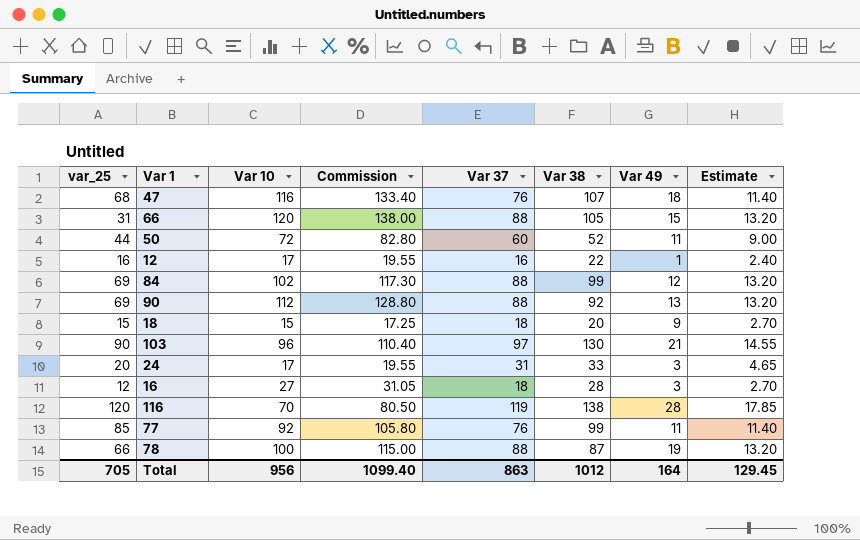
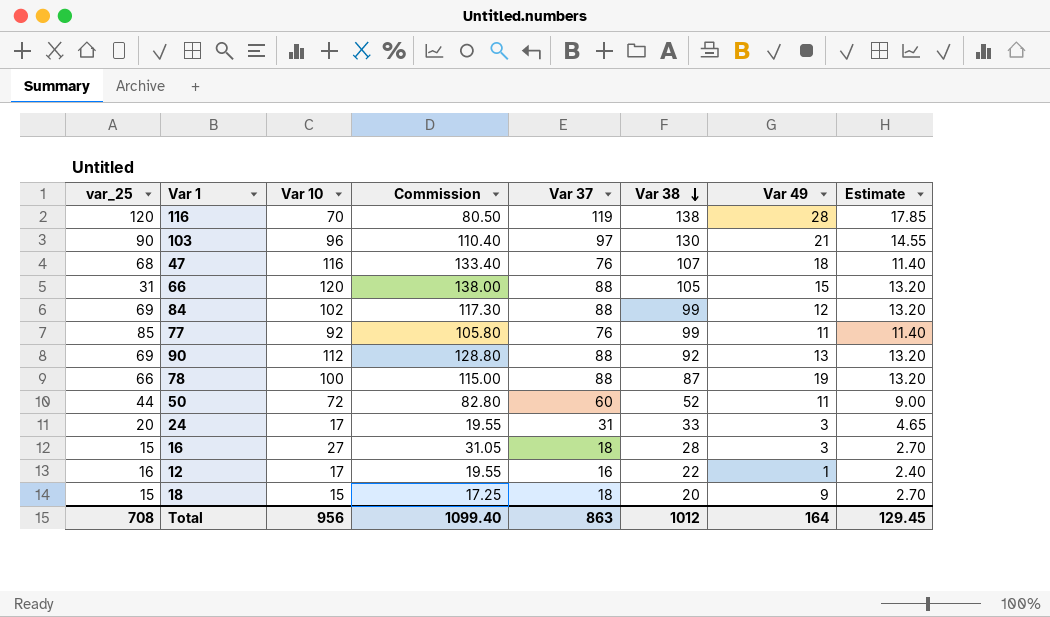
row order: none -> Var 38 descending
16 | var_25: 12 -> 15
Total | var_25: 705 -> 708

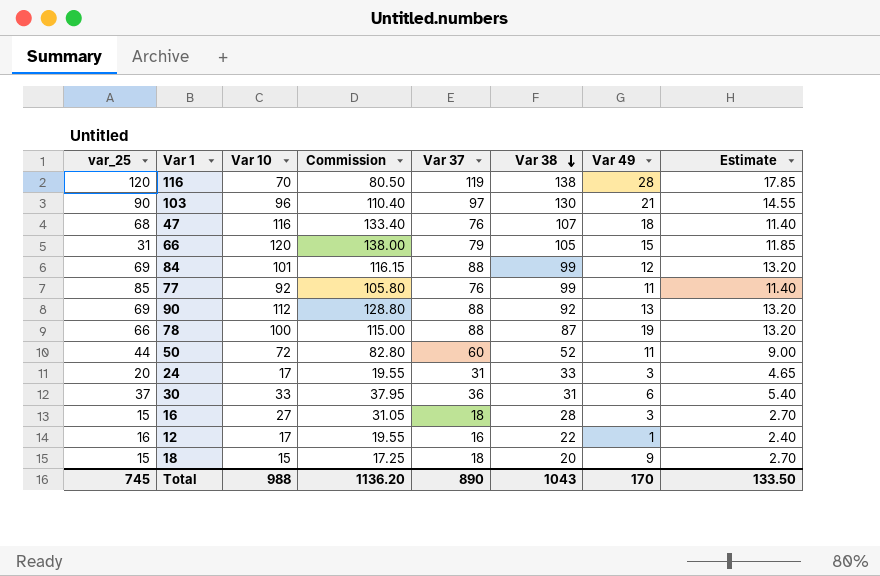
66 | Var 37: 88 -> 79
66 | Estimate: 13.20 -> 11.85
84 | Var 10: 102 -> 101
84 | Commission: 117.30 -> 116.15
row 30: none -> 37 | 33 | 37.95 | 36 | 31 | 6 | 5.40
Total | var_25: 708 -> 745
Total | Var 10: 956 -> 988
Total | Commission: 1099.40 -> 1136.20
Total | Var 37: 863 -> 890
Total | Var 38: 1012 -> 1043
Total | Var 49: 164 -> 170
Total | Estimate: 129.45 -> 133.50

